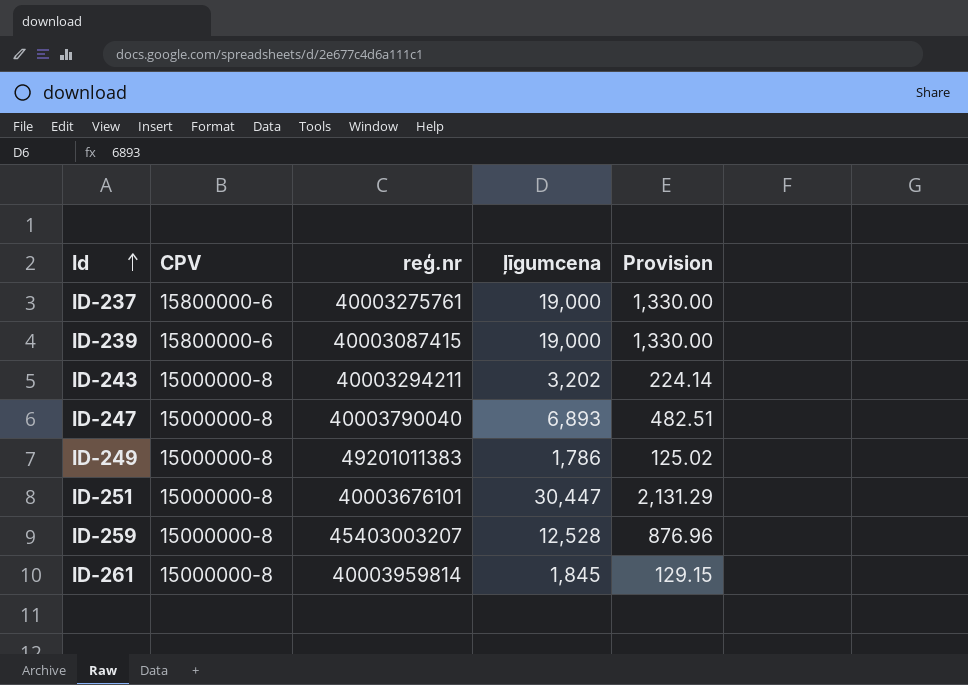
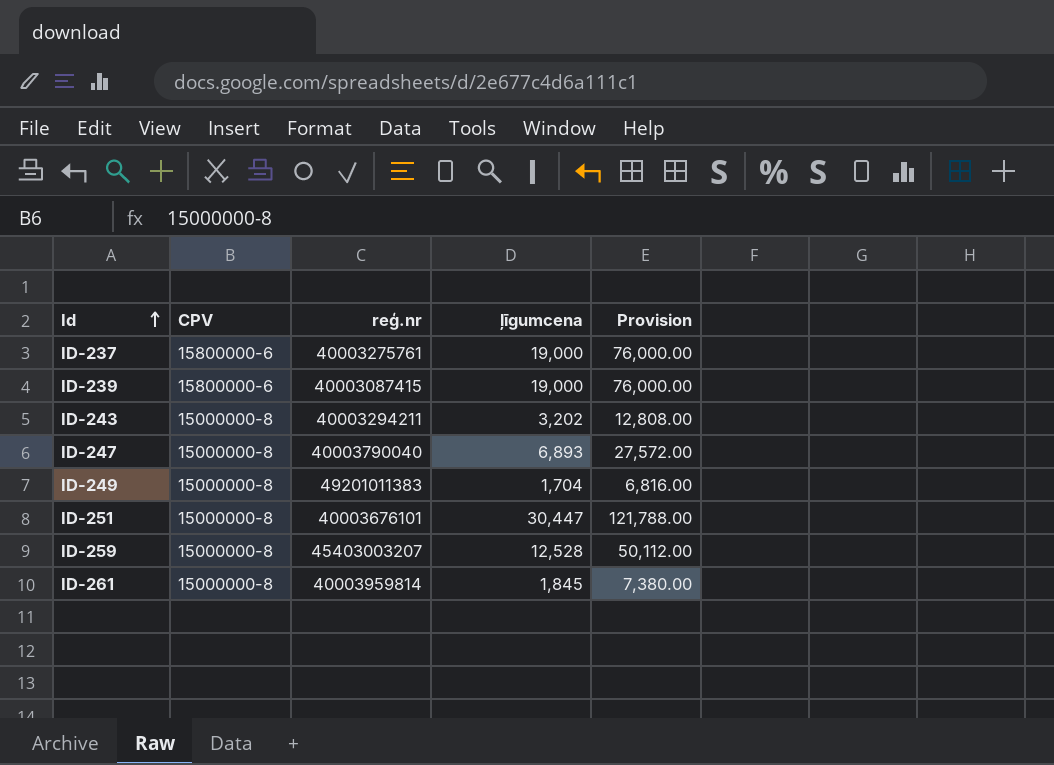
column Provision | formula: [ļīgumcena] * 0.07 -> [ļīgumcena] * 4
ID-249 | ļīgumcena: 1,786 -> 1,704

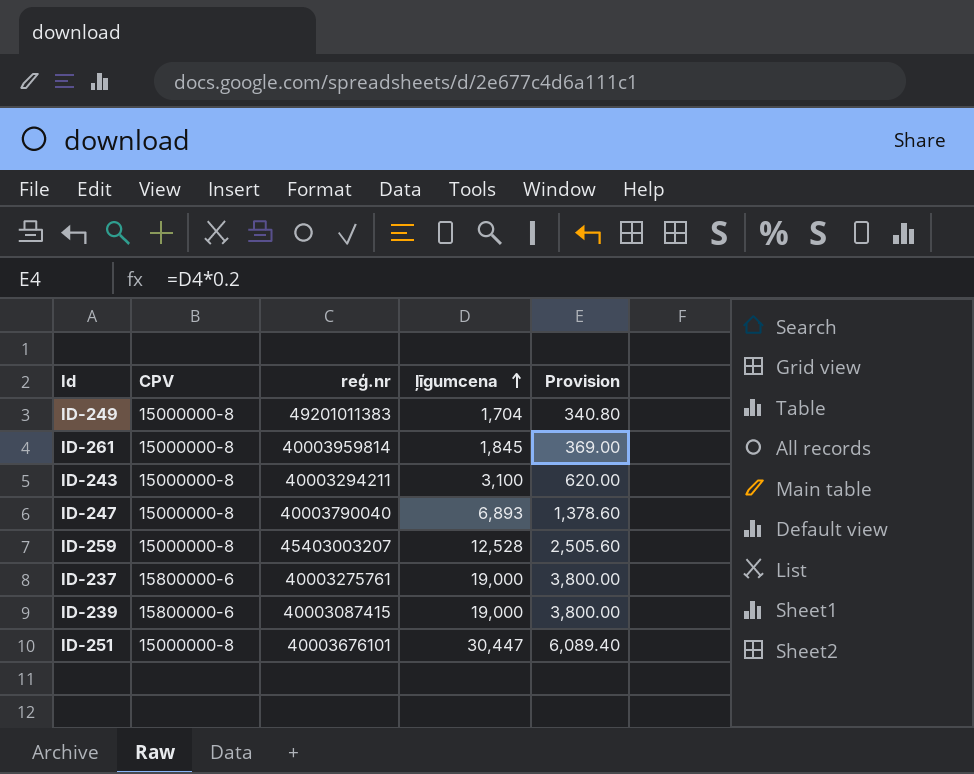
row order: Id ascending -> ļīgumcena ascending
column Provision | formula: [ļīgumcena] * 4 -> [ļīgumcena] * 0.2
ID-243 | ļīgumcena: 3,202 -> 3,100

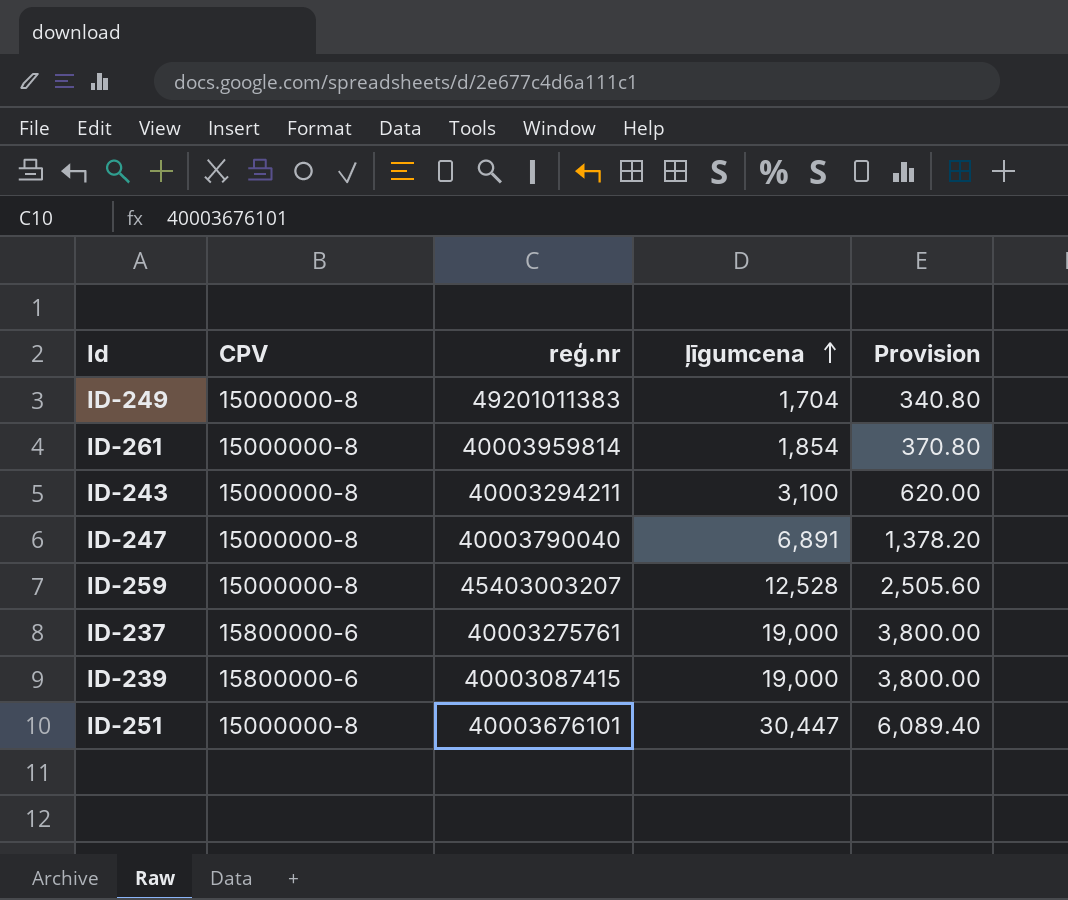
ID-261 | ļīgumcena: 1,845 -> 1,854
ID-261 | Provision: 369.00 -> 370.80
ID-247 | ļīgumcena: 6,893 -> 6,891
ID-247 | Provision: 1,378.60 -> 1,378.20

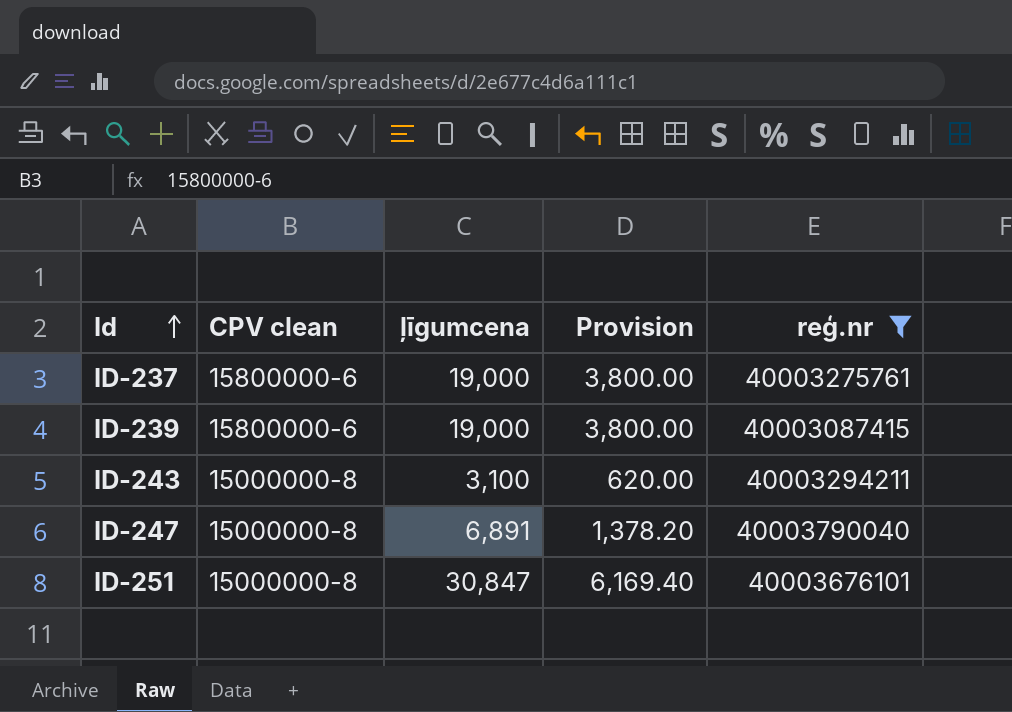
filter: none -> reģ.nr <= 40003790040
row order: ļīgumcena ascending -> Id ascending
column name: CPV -> CPV clean
column reģ.nr | position: 3 -> 5
ID-251 | ļīgumcena: 30,447 -> 30,847
ID-251 | Provision: 6,089.40 -> 6,169.40

